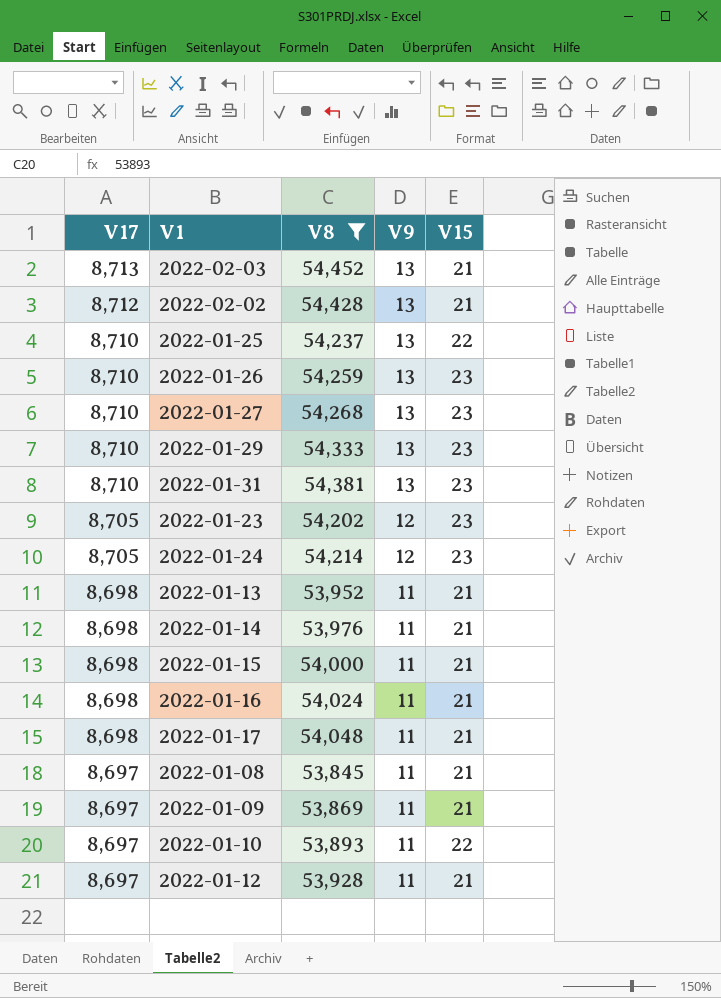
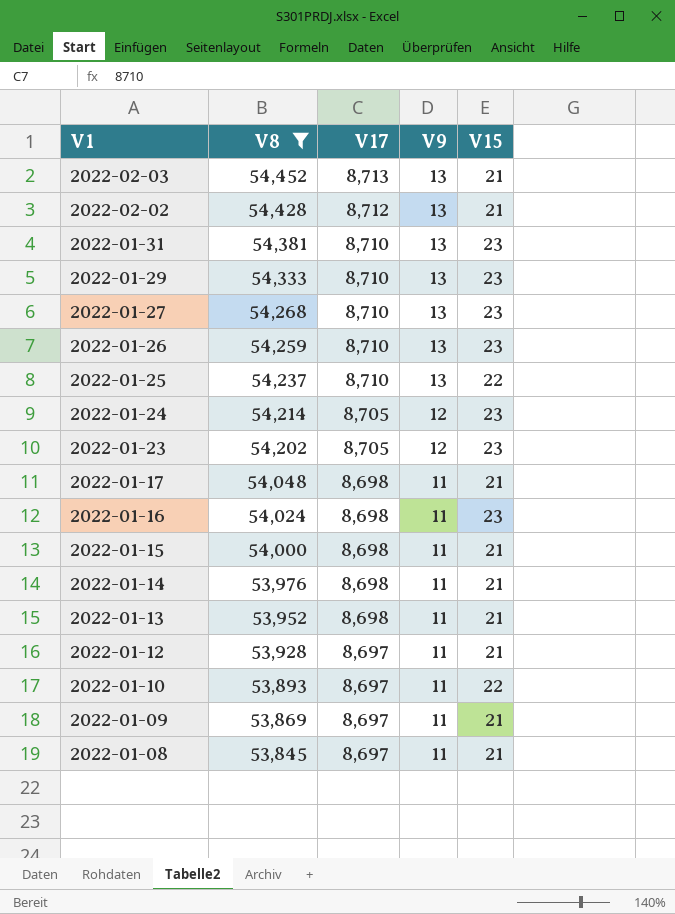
row order: V17 descending -> V1 descending
column V17 | position: 1 -> 3
2022-01-16 | V15: 21 -> 23

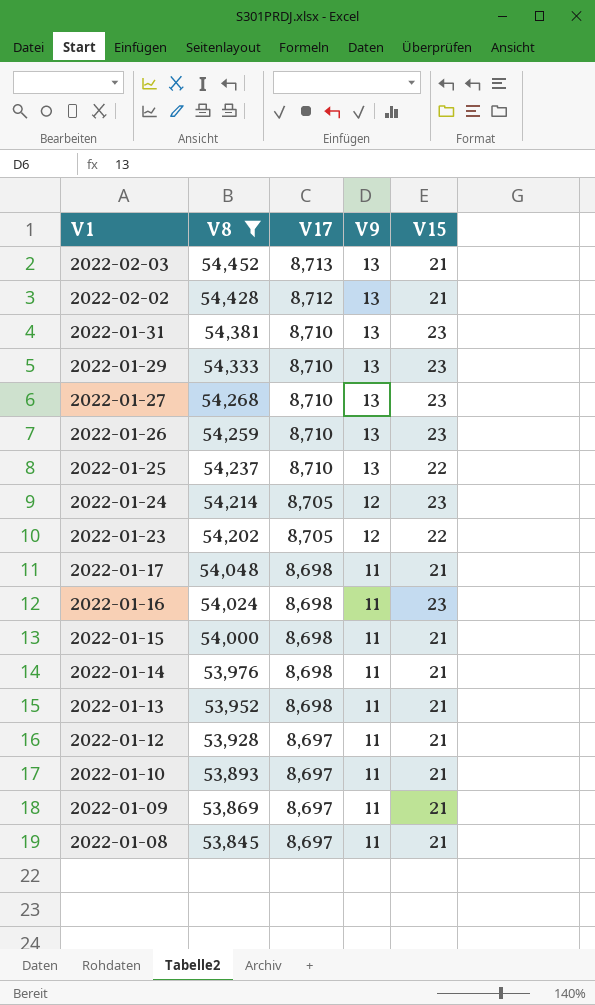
2022-01-23 | V15: 23 -> 22
2022-01-10 | V15: 22 -> 21

